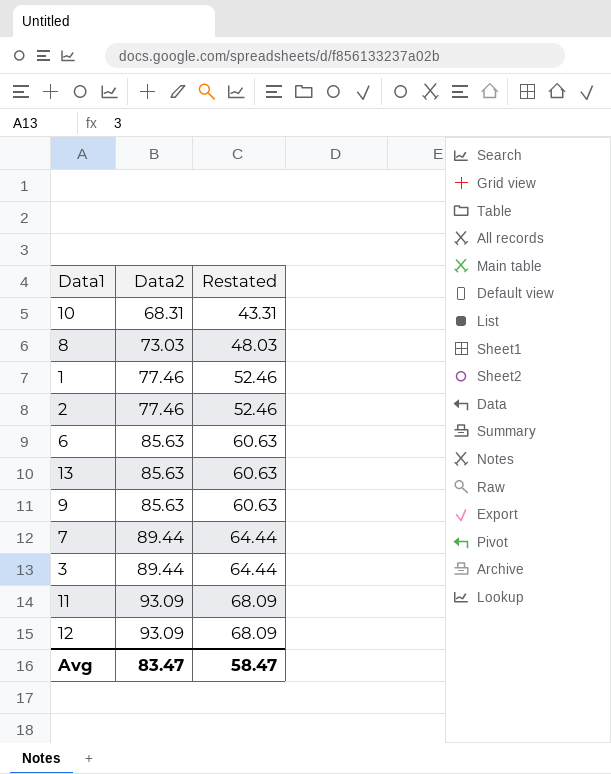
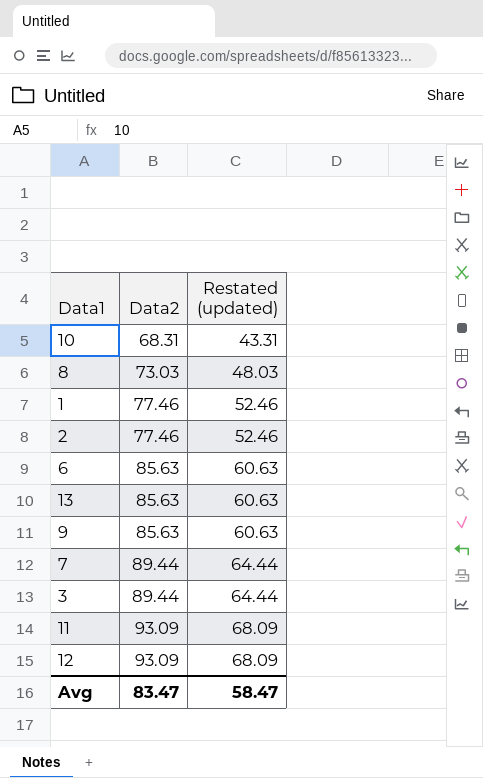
column name: Restated -> Restated (updated)

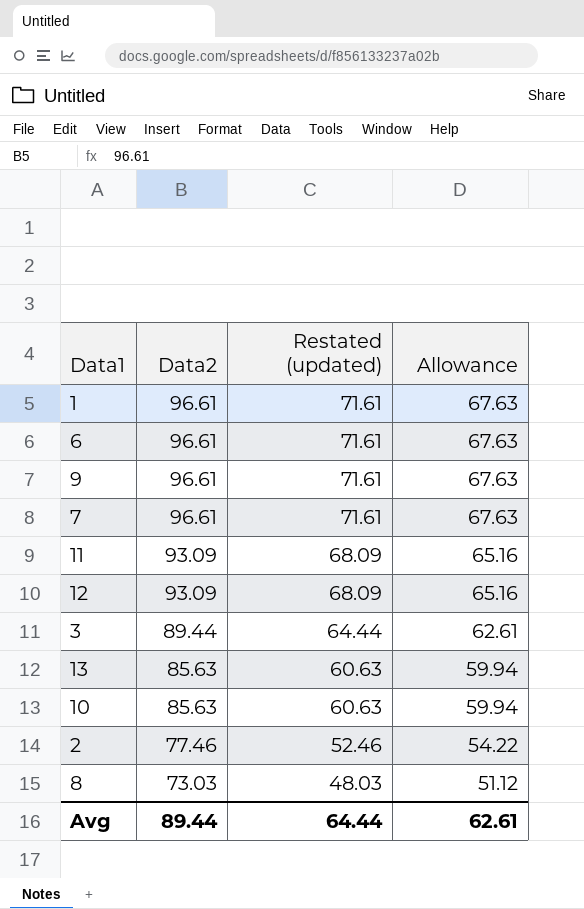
row order: Data2 ascending -> Data2 descending
column Allowance | formula: none -> [Data2] * 0.7
1 | Data2: 77.46 -> 96.61
1 | Restated (updated): 52.46 -> 71.61
6 | Data2: 85.63 -> 96.61
6 | Restated (updated): 60.63 -> 71.61
9 | Data2: 85.63 -> 96.61
9 | Restated (updated): 60.63 -> 71.61
7 | Data2: 89.44 -> 96.61
7 | Restated (updated): 64.44 -> 71.61
10 | Data2: 68.31 -> 85.63
10 | Restated (updated): 43.31 -> 60.63
Avg | Data2: 83.47 -> 89.44
Avg | Restated (updated): 58.47 -> 64.44

